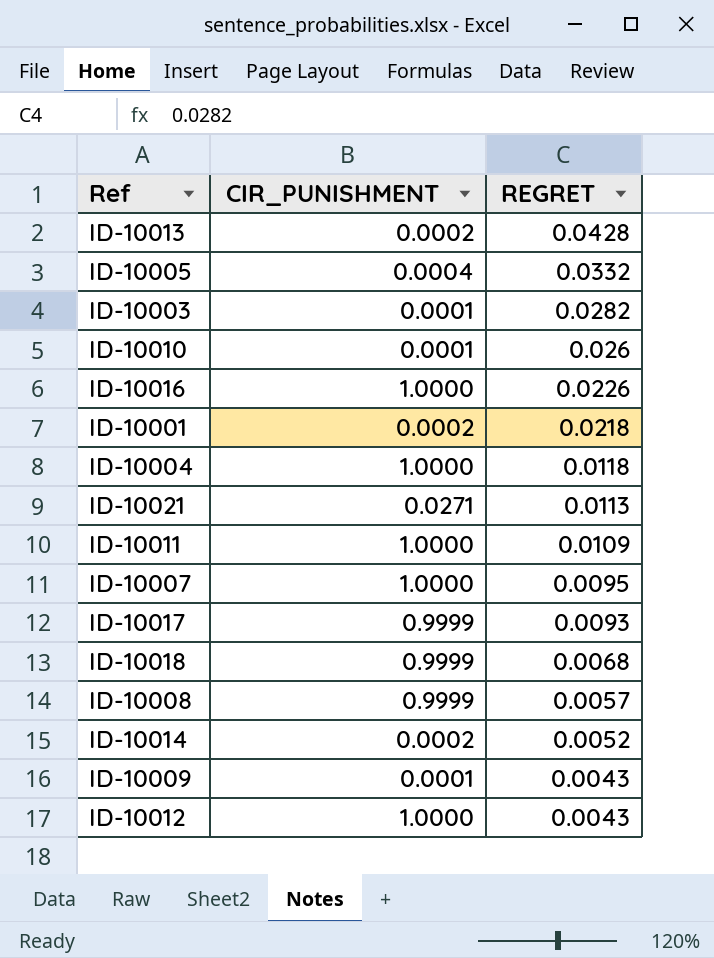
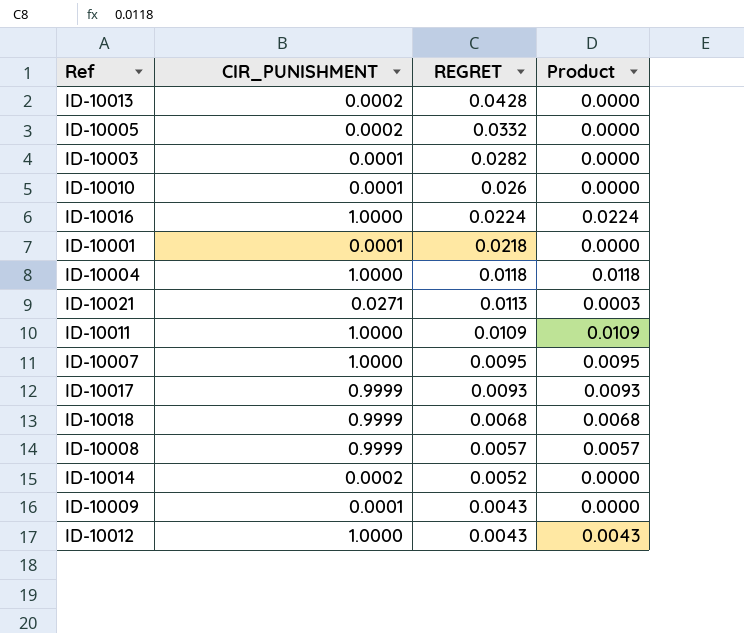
column Product | formula: none -> [CIR_PUNISHMENT] * [REGRET]
ID-10005 | CIR_PUNISHMENT: 0.0004 -> 0.0002
ID-10016 | REGRET: 0.0226 -> 0.0224
ID-10001 | CIR_PUNISHMENT: 0.0002 -> 0.0001

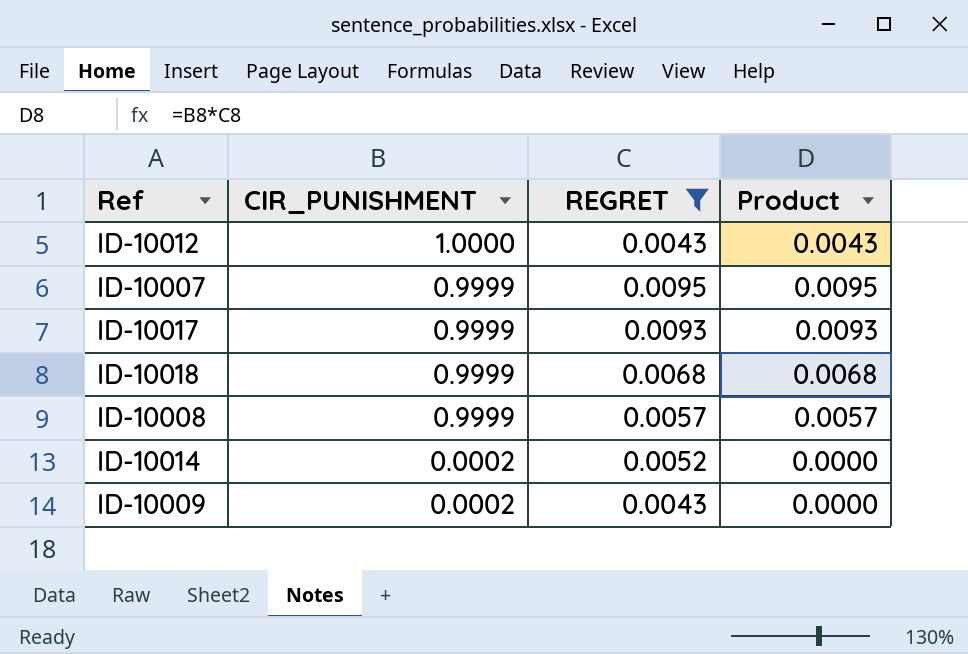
filter: none -> REGRET <= 0.0095
row order: REGRET descending -> CIR_PUNISHMENT descending
ID-10007 | CIR_PUNISHMENT: 1.0000 -> 0.9999
ID-10009 | CIR_PUNISHMENT: 0.0001 -> 0.0002

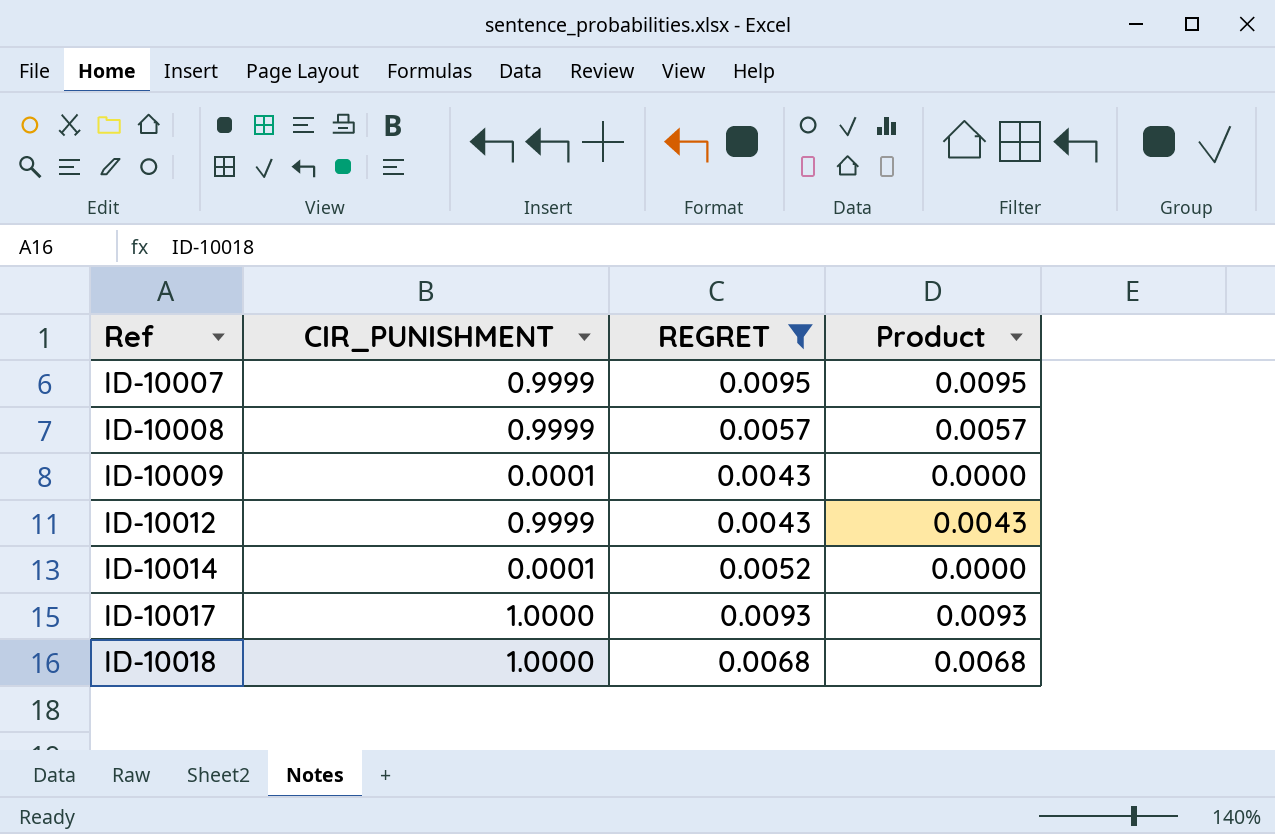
row order: CIR_PUNISHMENT descending -> Ref ascending
ID-10009 | CIR_PUNISHMENT: 0.0002 -> 0.0001
ID-10012 | CIR_PUNISHMENT: 1.0000 -> 0.9999
ID-10014 | CIR_PUNISHMENT: 0.0002 -> 0.0001
ID-10017 | CIR_PUNISHMENT: 0.9999 -> 1.0000
ID-10018 | CIR_PUNISHMENT: 0.9999 -> 1.0000

